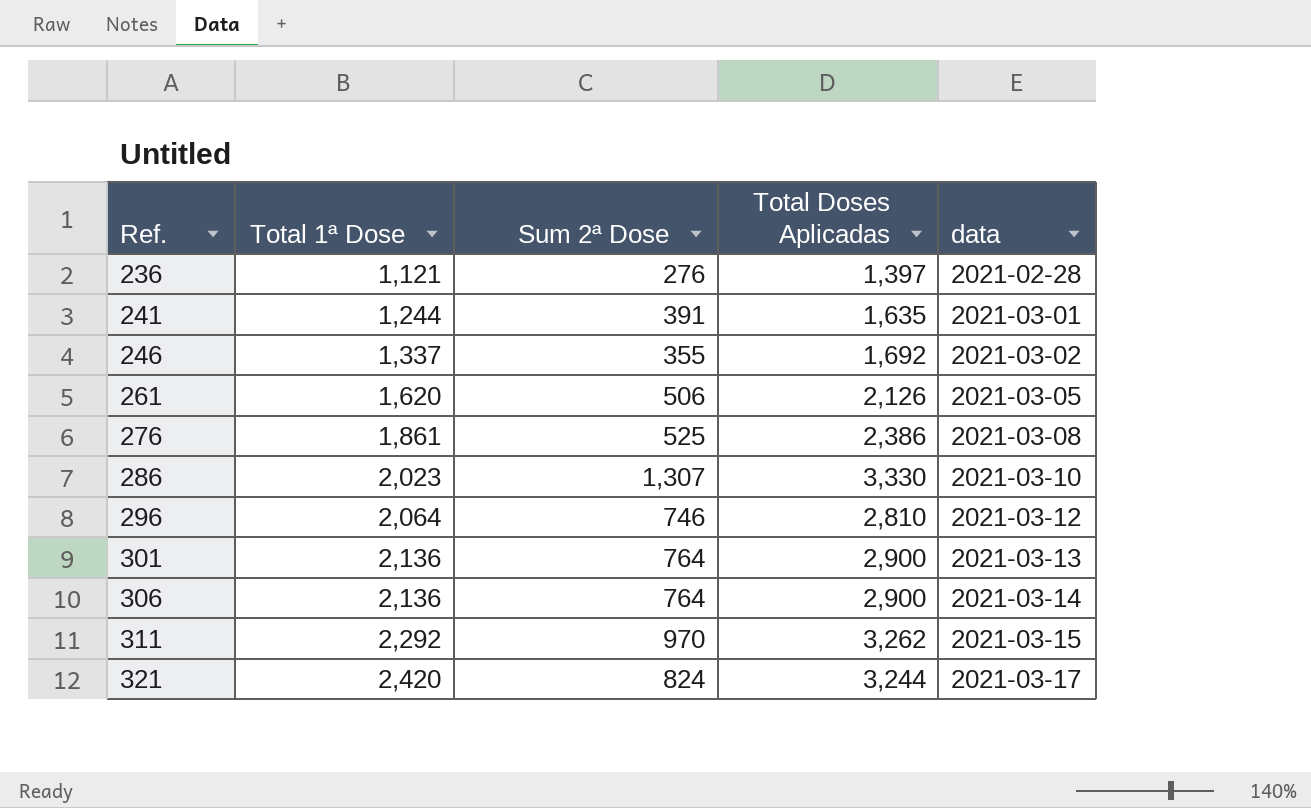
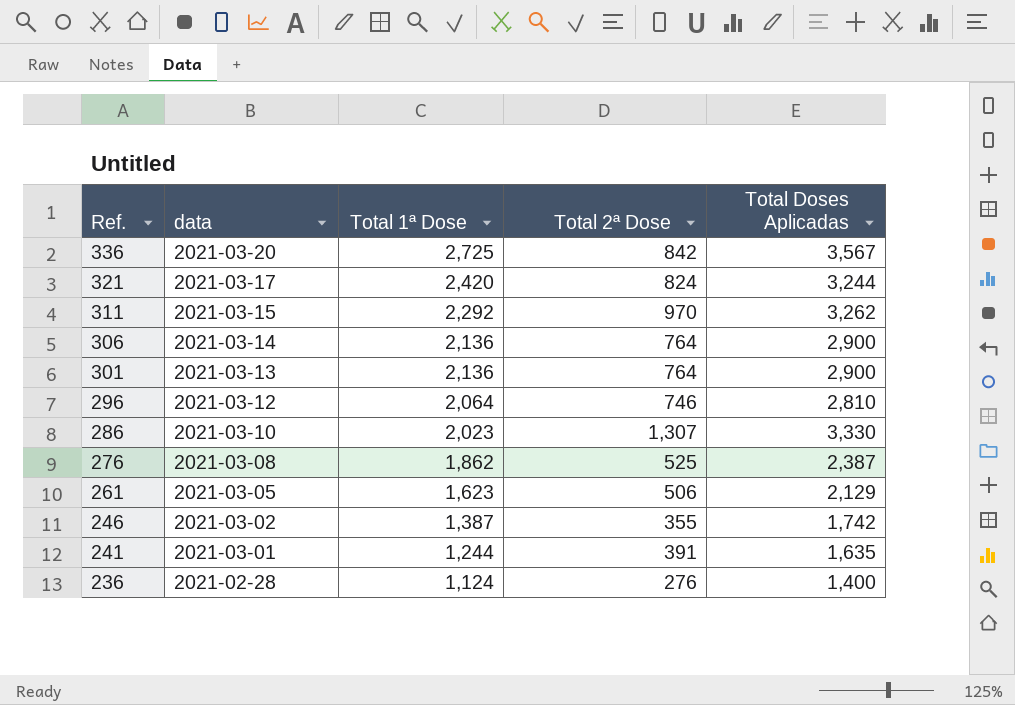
row order: Ref. ascending -> Ref. descending
column data | position: 5 -> 2
column name: Sum 2ª Dose -> Total 2ª Dose
row 336: none -> 2021-03-20 | 2,725 | 842 | 3,567
276 | Total 1ª Dose: 1,861 -> 1,862
276 | Total Doses Aplicadas: 2,386 -> 2,387
261 | Total 1ª Dose: 1,620 -> 1,623
261 | Total Doses Aplicadas: 2,126 -> 2,129
246 | Total 1ª Dose: 1,337 -> 1,387
246 | Total Doses Aplicadas: 1,692 -> 1,742
236 | Total 1ª Dose: 1,121 -> 1,124
236 | Total Doses Aplicadas: 1,397 -> 1,400

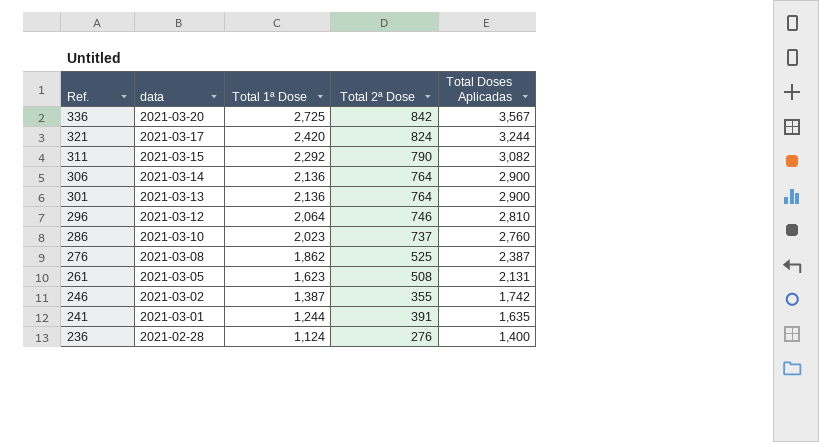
311 | Total 2ª Dose: 970 -> 790
311 | Total Doses Aplicadas: 3,262 -> 3,082
286 | Total 2ª Dose: 1,307 -> 737
286 | Total Doses Aplicadas: 3,330 -> 2,760
261 | Total 2ª Dose: 506 -> 508
261 | Total Doses Aplicadas: 2,129 -> 2,131

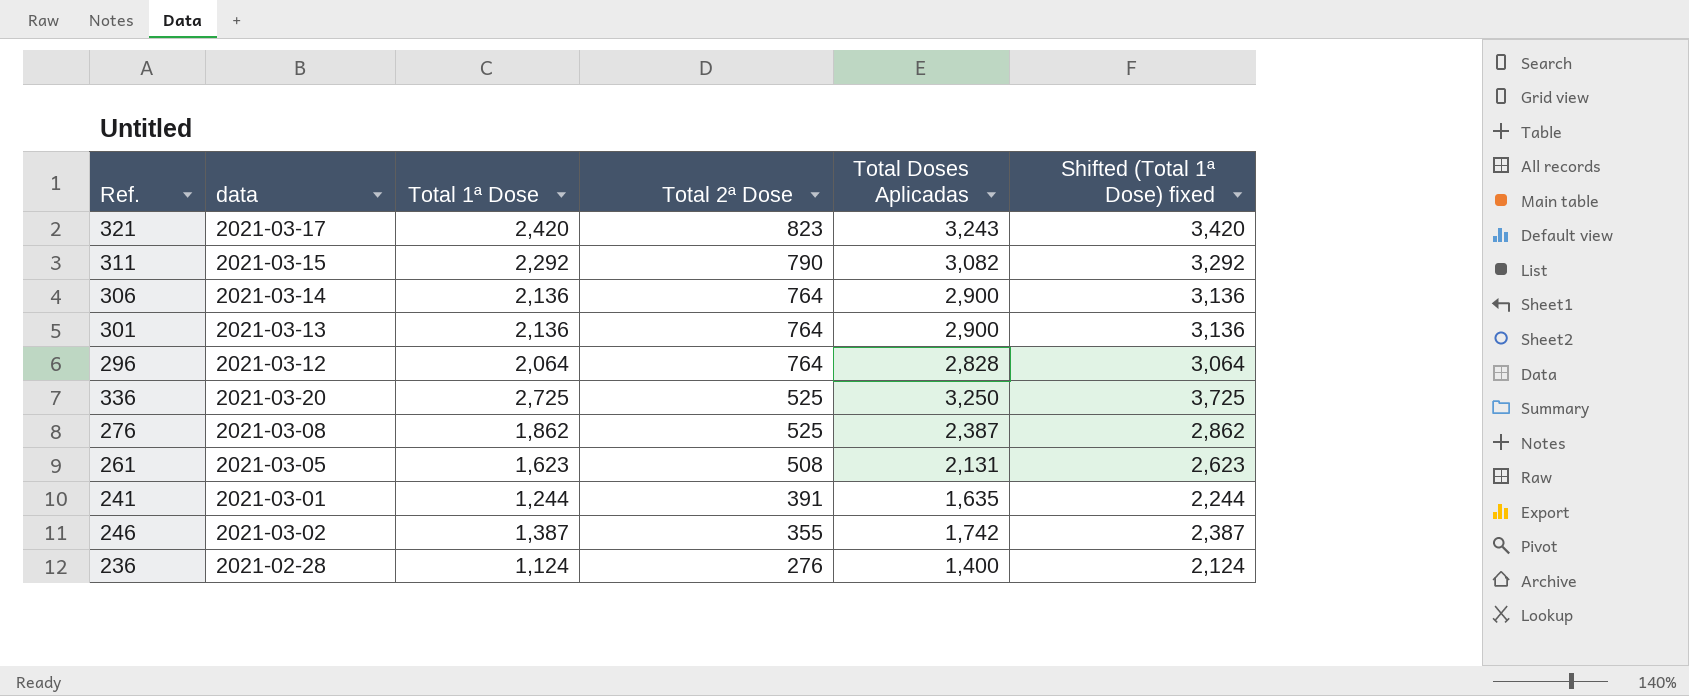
row order: Ref. descending -> Total 2ª Dose descending
column Shifted (Total 1ª Dose) fixed | formula: none -> [Total 1ª Dose] + 1000
row 286: 2021-03-10 | 2,023 | 737 | 2,760 -> none
321 | Total 2ª Dose: 824 -> 823
321 | Total Doses Aplicadas: 3,244 -> 3,243
296 | Total 2ª Dose: 746 -> 764
296 | Total Doses Aplicadas: 2,810 -> 2,828
336 | Total 2ª Dose: 842 -> 525
336 | Total Doses Aplicadas: 3,567 -> 3,250

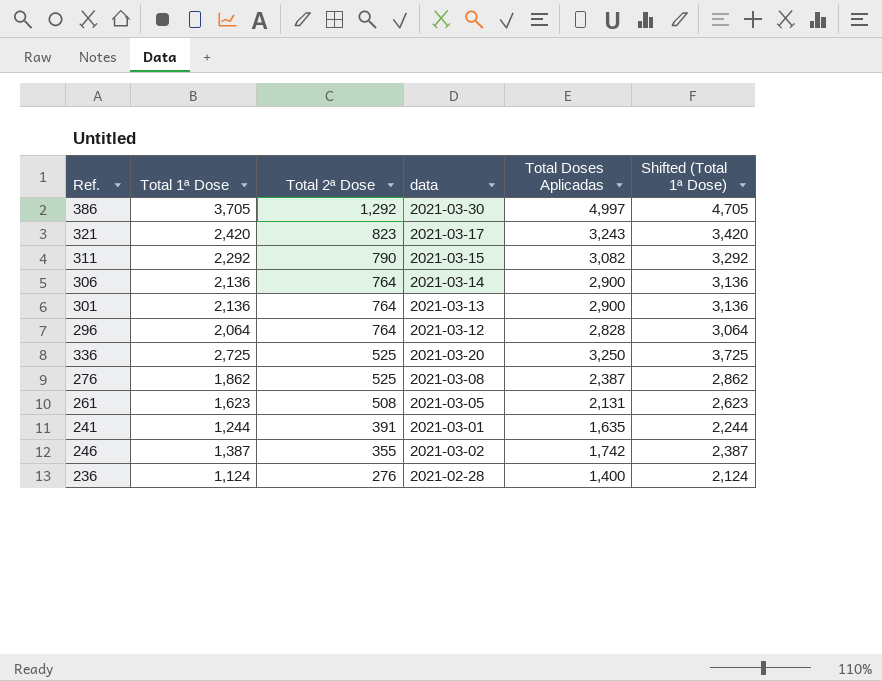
column data | position: 2 -> 4
column name: Shifted (Total 1ª Dose) fixed -> Shifted (Total 1ª Dose)
row 386: none -> 3,705 | 1,292 | 2021-03-30 | 4,997 | 4,705

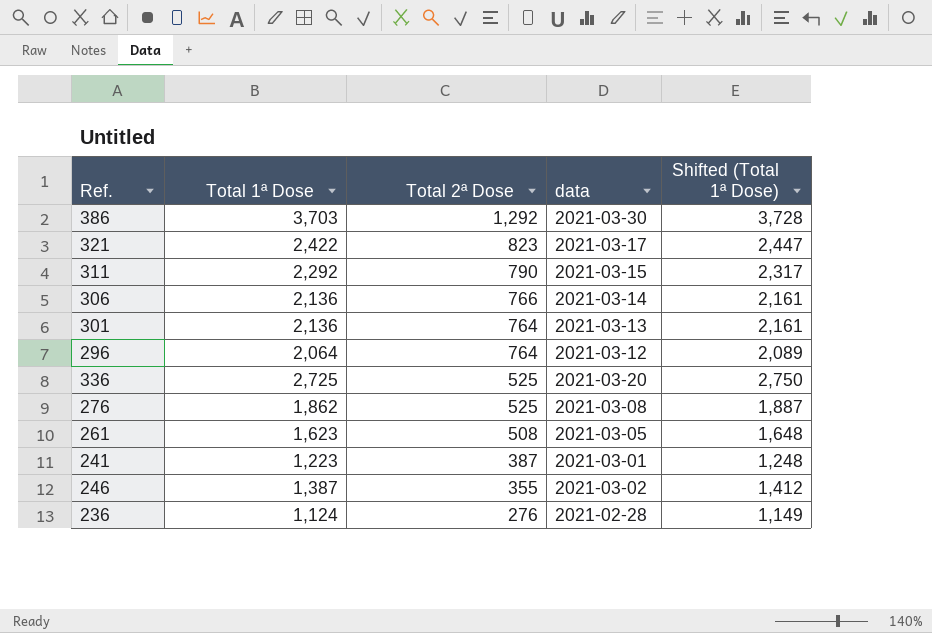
column Total Doses Aplicadas | formula: [Total 1ª Dose] + [Total 2ª Dose] -> none
column Shifted (Total 1ª Dose) | formula: [Total 1ª Dose] + 1000 -> [Total 1ª Dose] + 25
386 | Total 1ª Dose: 3,705 -> 3,703
321 | Total 1ª Dose: 2,420 -> 2,422
306 | Total 2ª Dose: 764 -> 766
241 | Total 1ª Dose: 1,244 -> 1,223
241 | Total 2ª Dose: 391 -> 387

